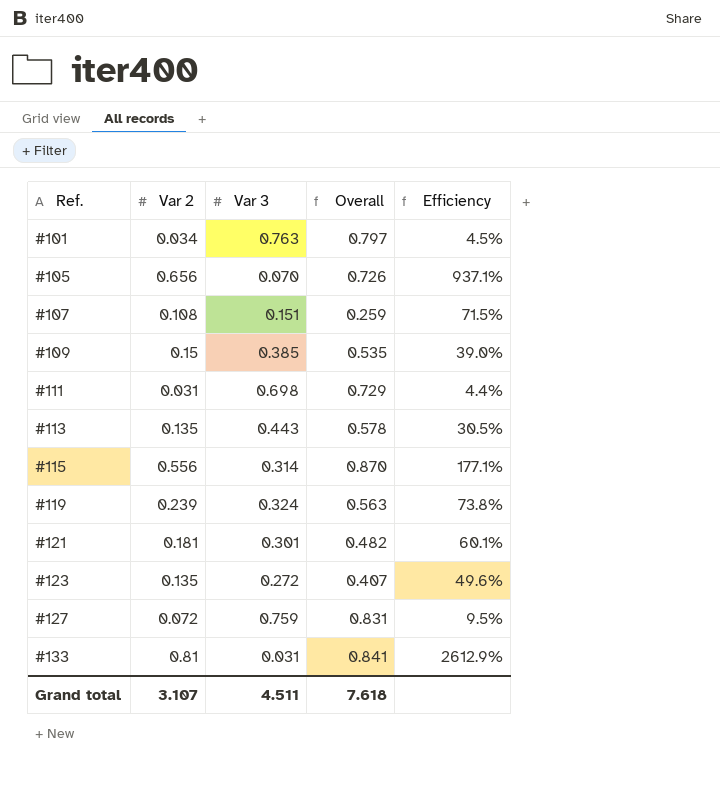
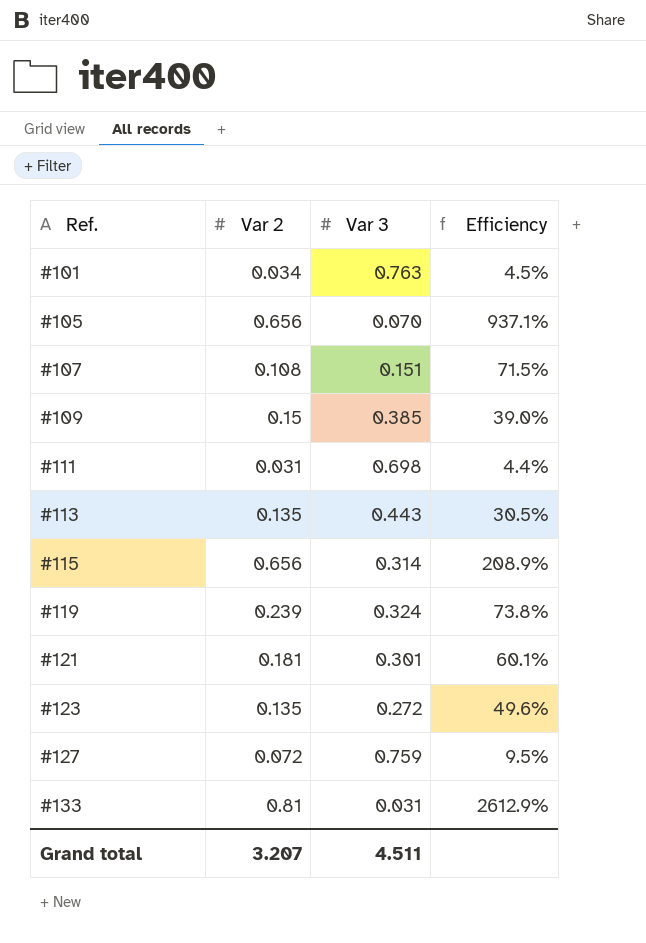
column Overall | formula: [Var 2] + [Var 3] -> none
#115 | Var 2: 0.556 -> 0.656
#115 | Efficiency: 177.1% -> 208.9%
Grand total | Var 2: 3.107 -> 3.207

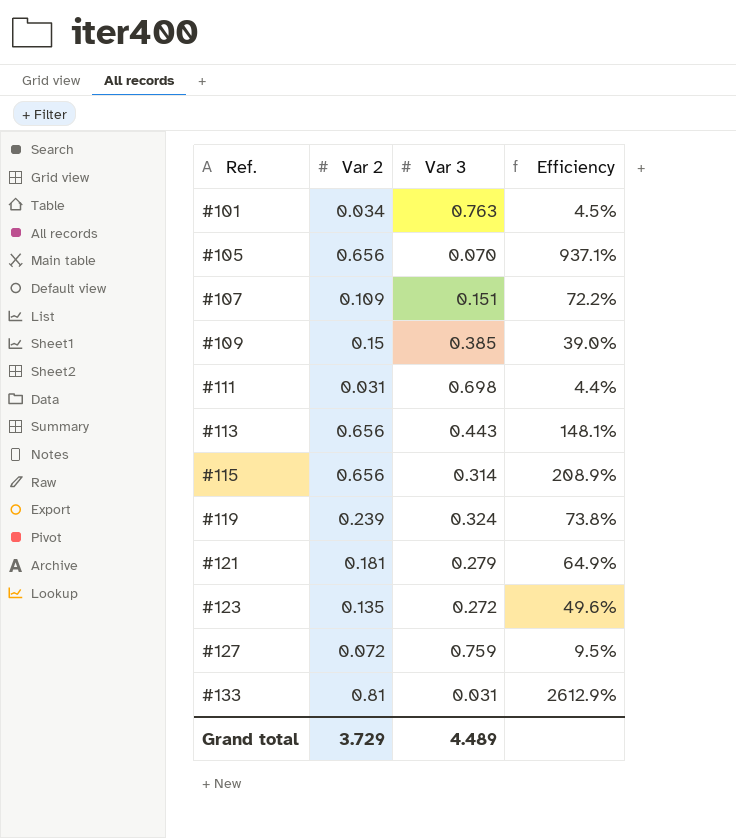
#107 | Var 2: 0.108 -> 0.109
#107 | Efficiency: 71.5% -> 72.2%
#113 | Var 2: 0.135 -> 0.656
#113 | Efficiency: 30.5% -> 148.1%
#121 | Var 3: 0.301 -> 0.279
#121 | Efficiency: 60.1% -> 64.9%
Grand total | Var 2: 3.207 -> 3.729
Grand total | Var 3: 4.511 -> 4.489

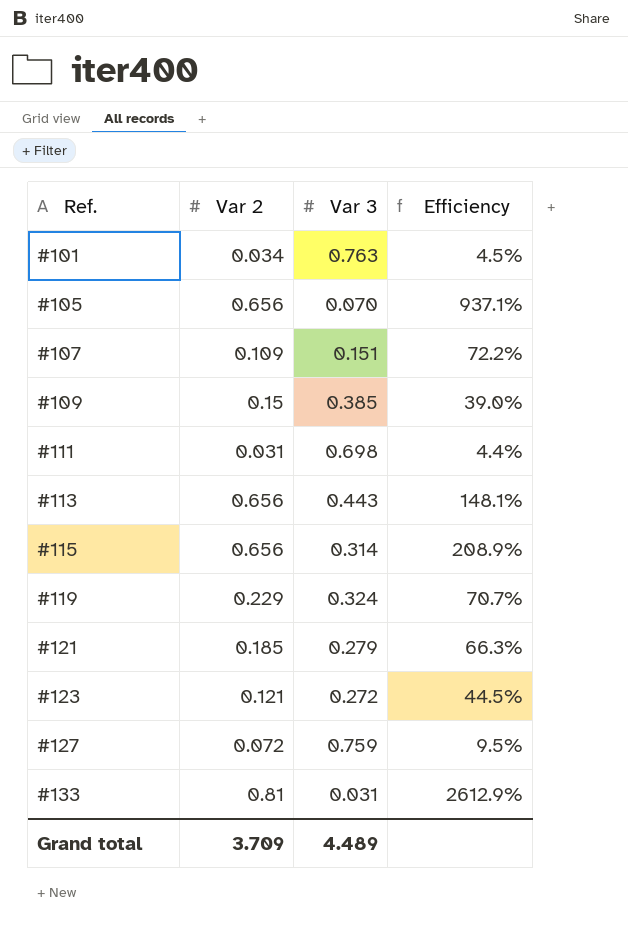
#119 | Var 2: 0.239 -> 0.229
#119 | Efficiency: 73.8% -> 70.7%
#121 | Var 2: 0.181 -> 0.185
#121 | Efficiency: 64.9% -> 66.3%
#123 | Var 2: 0.135 -> 0.121
#123 | Efficiency: 49.6% -> 44.5%
Grand total | Var 2: 3.729 -> 3.709

